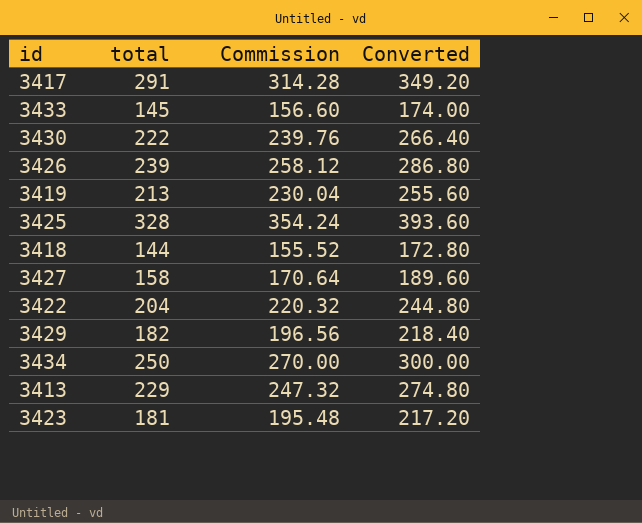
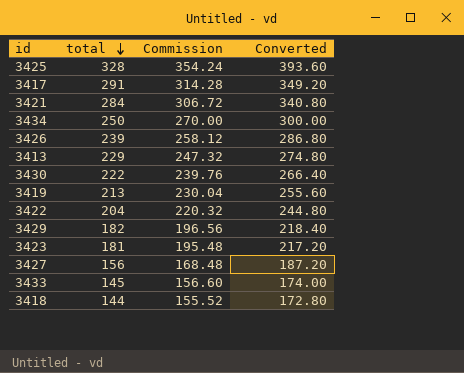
row order: none -> total descending
row 3421: none -> 284 | 306.72 | 340.80
3427 | total: 158 -> 156
3427 | Commission: 170.64 -> 168.48
3427 | Converted: 189.60 -> 187.20

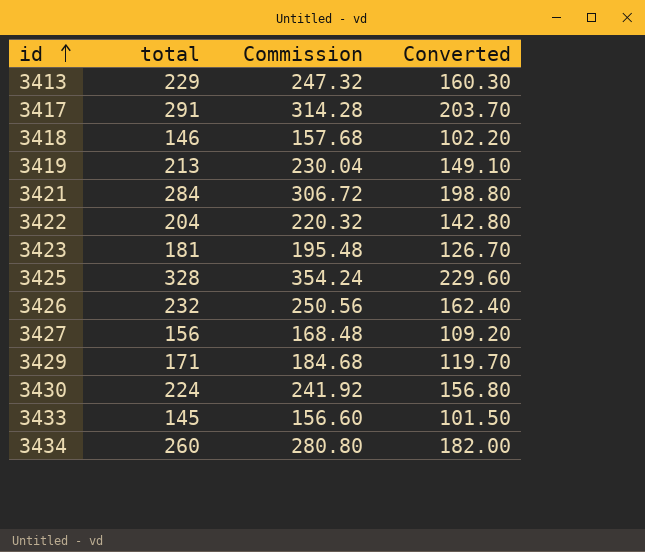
row order: total descending -> id ascending
column Converted | formula: [total] * 1.2 -> [total] * 0.7
3418 | total: 144 -> 146
3418 | Commission: 155.52 -> 157.68
3426 | total: 239 -> 232
3426 | Commission: 258.12 -> 250.56
3429 | total: 182 -> 171
3429 | Commission: 196.56 -> 184.68
3430 | total: 222 -> 224
3430 | Commission: 239.76 -> 241.92
3434 | total: 250 -> 260
3434 | Commission: 270.00 -> 280.80

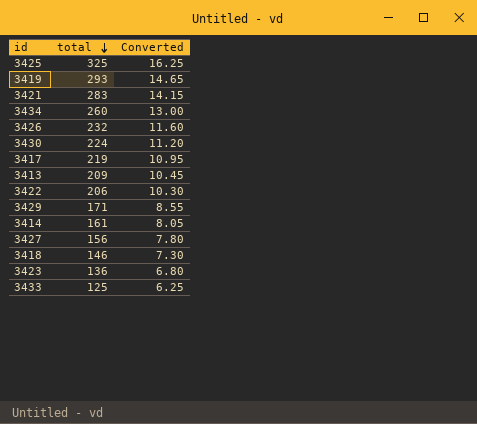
row order: id ascending -> total descending
column Commission | formula: [total] * 1.08 -> none
column Converted | formula: [total] * 0.7 -> [total] * 0.05
3425 | total: 328 -> 325
3419 | total: 213 -> 293
3421 | total: 284 -> 283
3417 | total: 291 -> 219
3413 | total: 229 -> 209
3422 | total: 204 -> 206
row 3414: none -> 161 | 8.05
3423 | total: 181 -> 136
3433 | total: 145 -> 125

